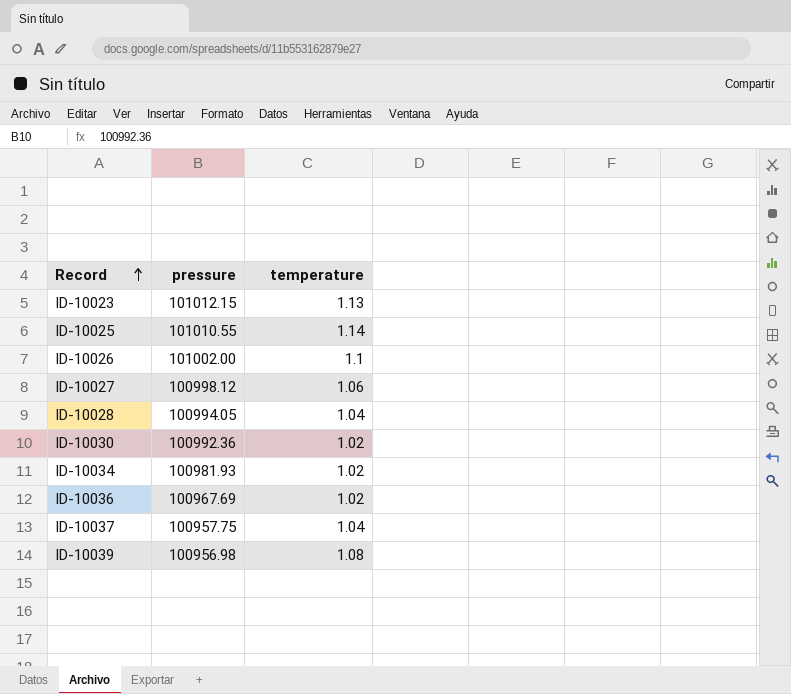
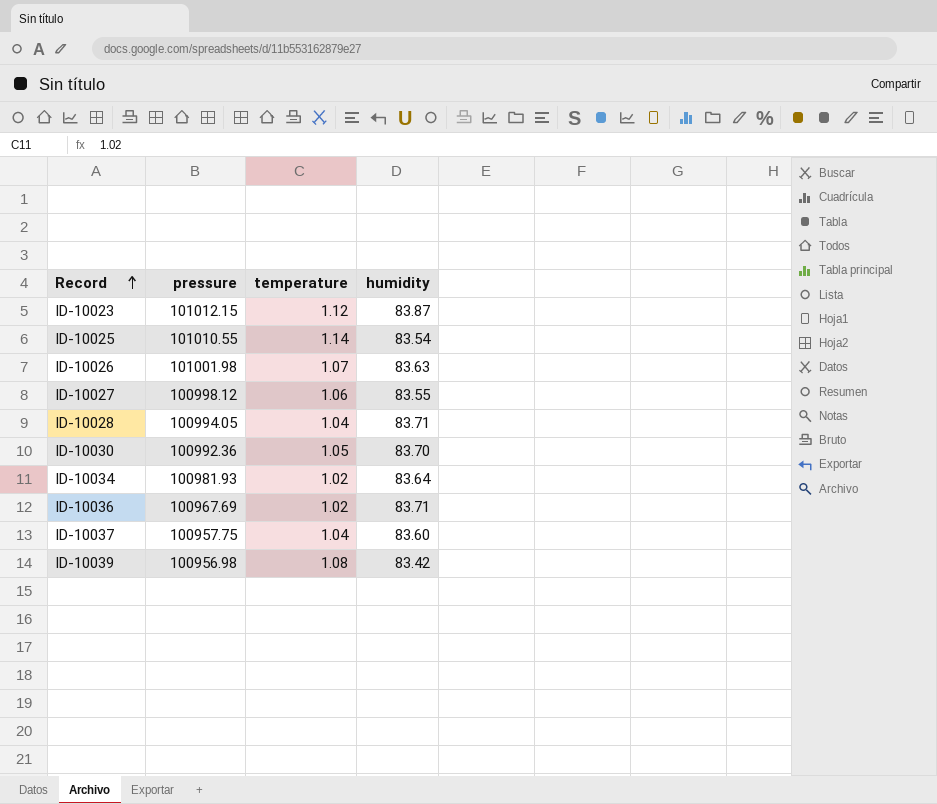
column humidity | position: none -> 4
ID-10023 | temperature: 1.13 -> 1.12
ID-10026 | pressure: 101002.00 -> 101001.98
ID-10026 | temperature: 1.1 -> 1.07
ID-10030 | temperature: 1.02 -> 1.05

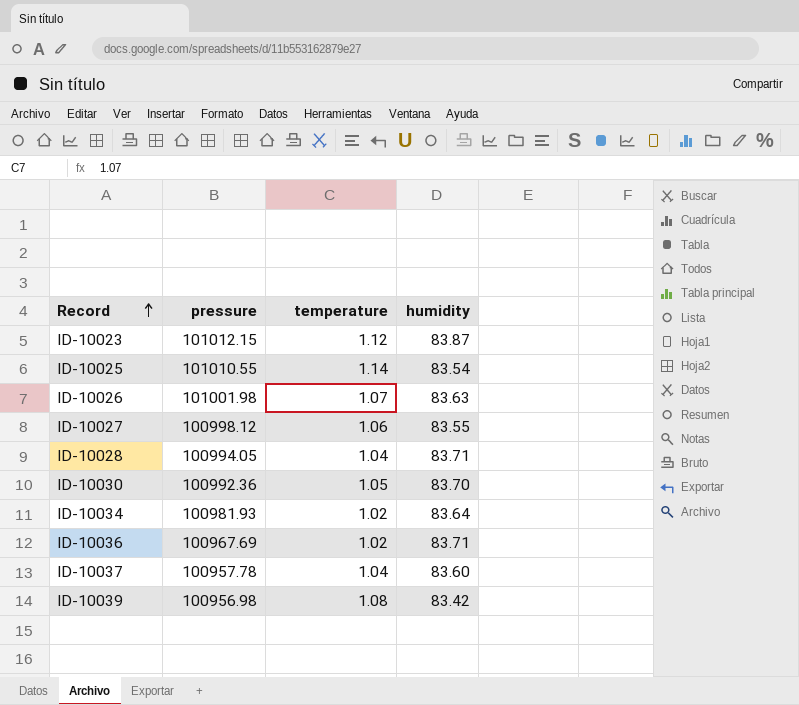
ID-10037 | pressure: 100957.75 -> 100957.78

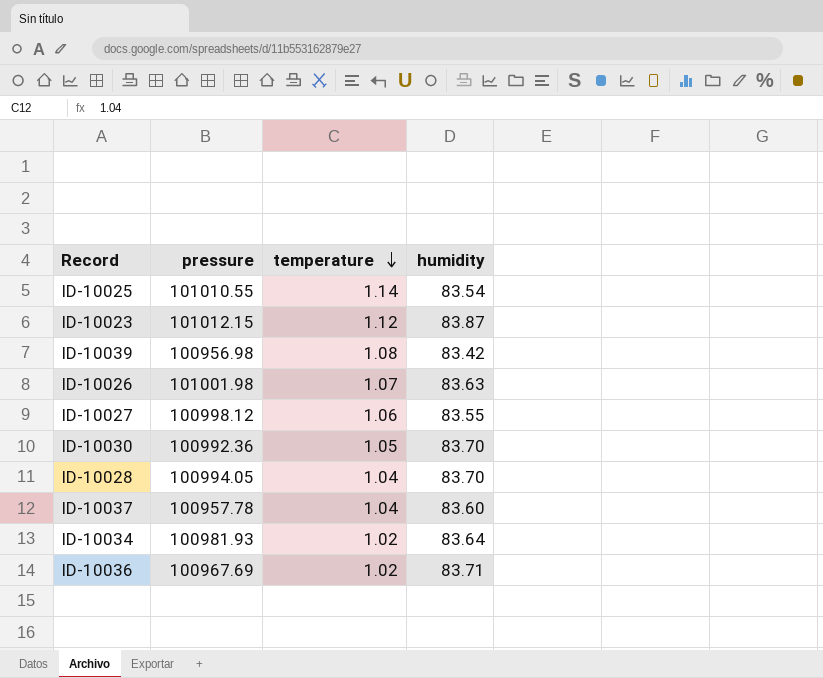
row order: Record ascending -> temperature descending
ID-10028 | humidity: 83.71 -> 83.70

